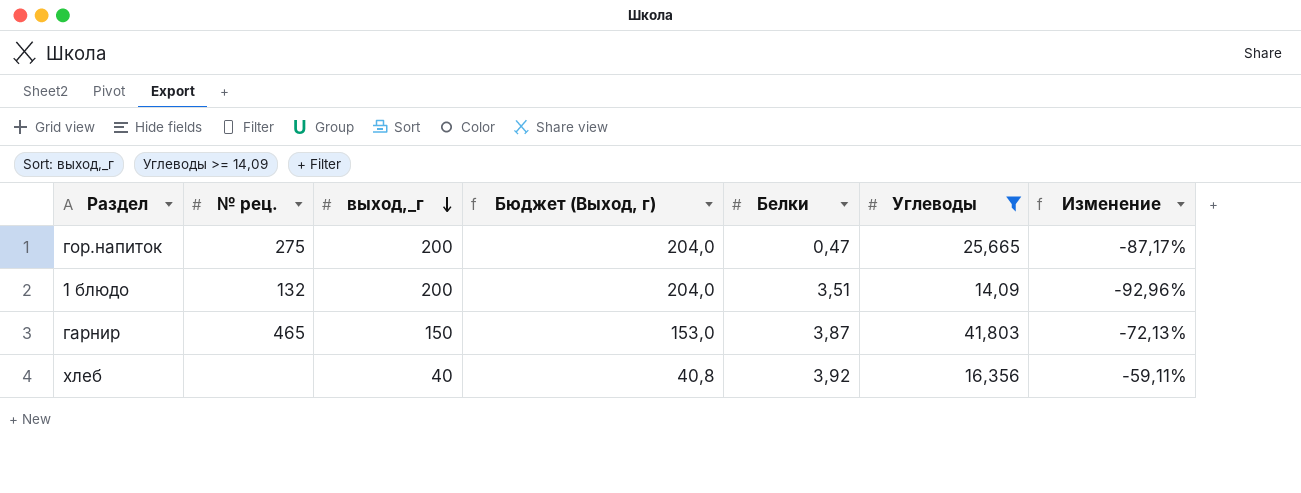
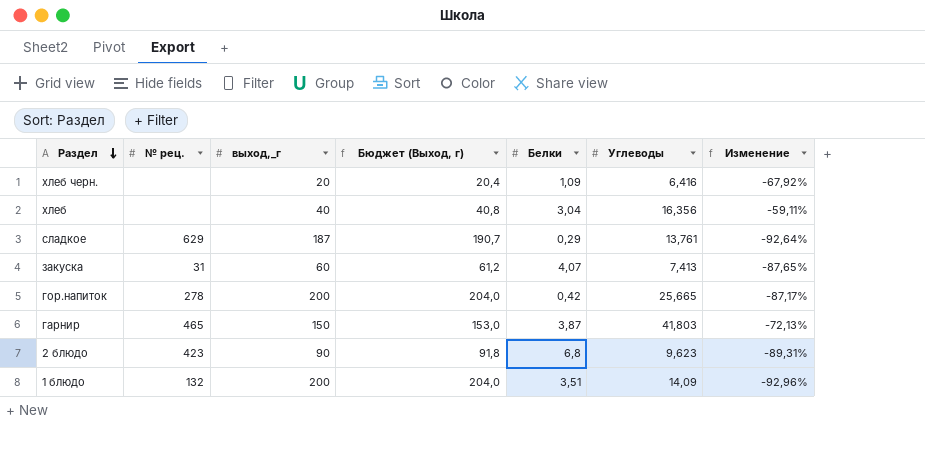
filter: Углеводы >= 14,09 -> none
row order: выход,_г descending -> Раздел descending
хлеб | Белки: 3,92 -> 3,04
гор.напиток | № рец.: 275 -> 278
гор.напиток | Белки: 0,47 -> 0,42

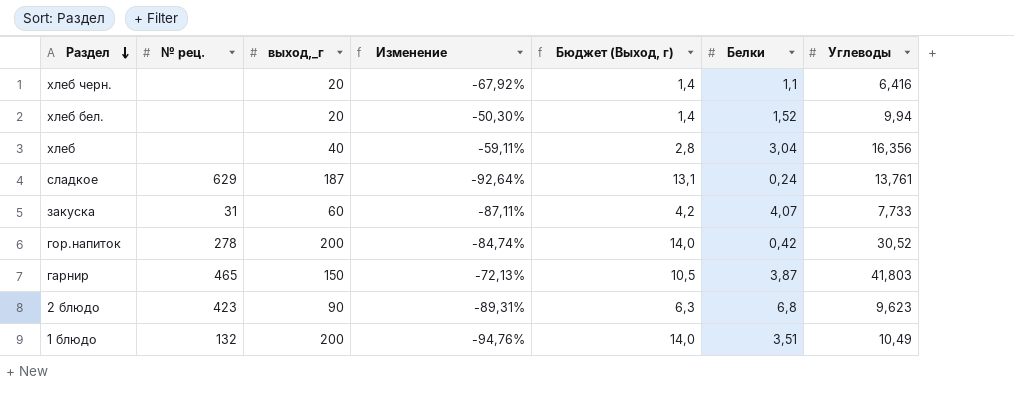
column Изменение | position: 7 -> 4
column Бюджет (Выход, г) | formula: [выход,_г] * 1,02 -> [выход,_г] * 0,07
хлеб черн. | Белки: 1,09 -> 1,1
row хлеб бел.: none -> none | 20 | -50,30% | 1,4 | 1,52 | 9,94
сладкое | Белки: 0,29 -> 0,24
закуска | Изменение: -87,65% -> -87,11%
закуска | Углеводы: 7,413 -> 7,733
гор.напиток | Изменение: -87,17% -> -84,74%
гор.напиток | Углеводы: 25,665 -> 30,52
1 блюдо | Изменение: -92,96% -> -94,76%
1 блюдо | Углеводы: 14,09 -> 10,49

